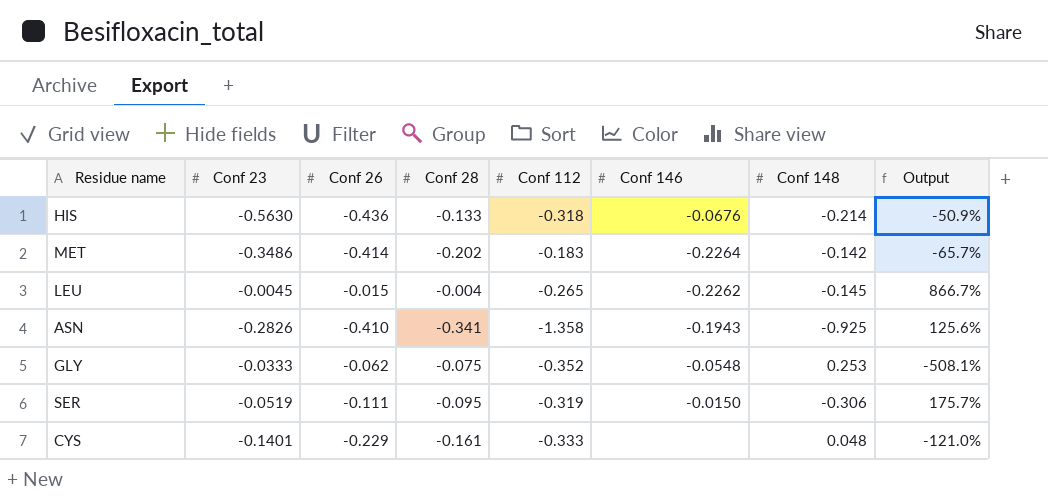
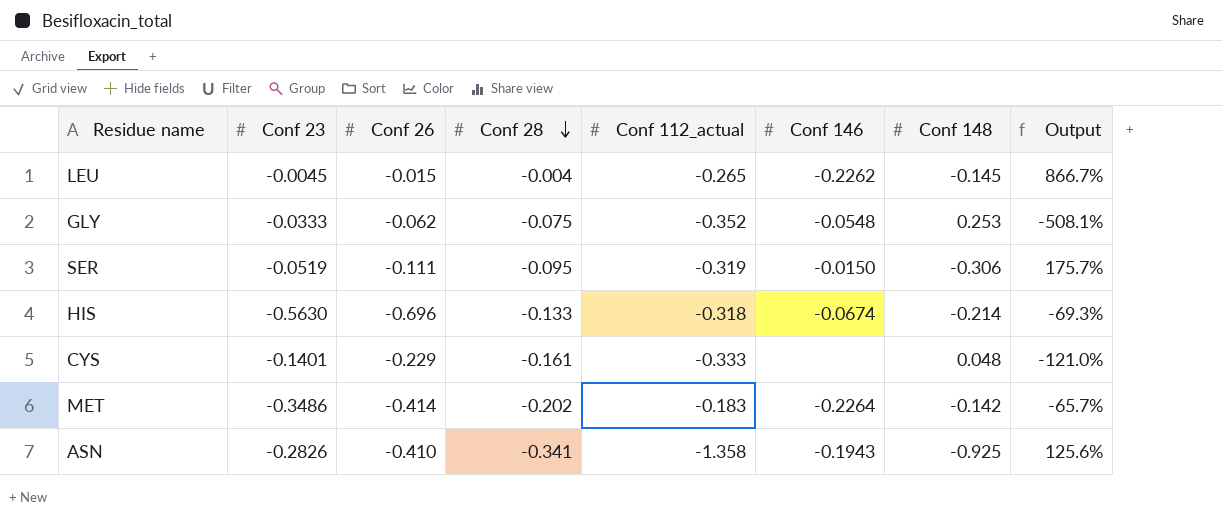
row order: none -> Conf 28 descending
column name: Conf 112 -> Conf 112_actual
HIS | Conf 26: -0.436 -> -0.696
HIS | Conf 146: -0.0676 -> -0.0674
HIS | Output: -50.9% -> -69.3%

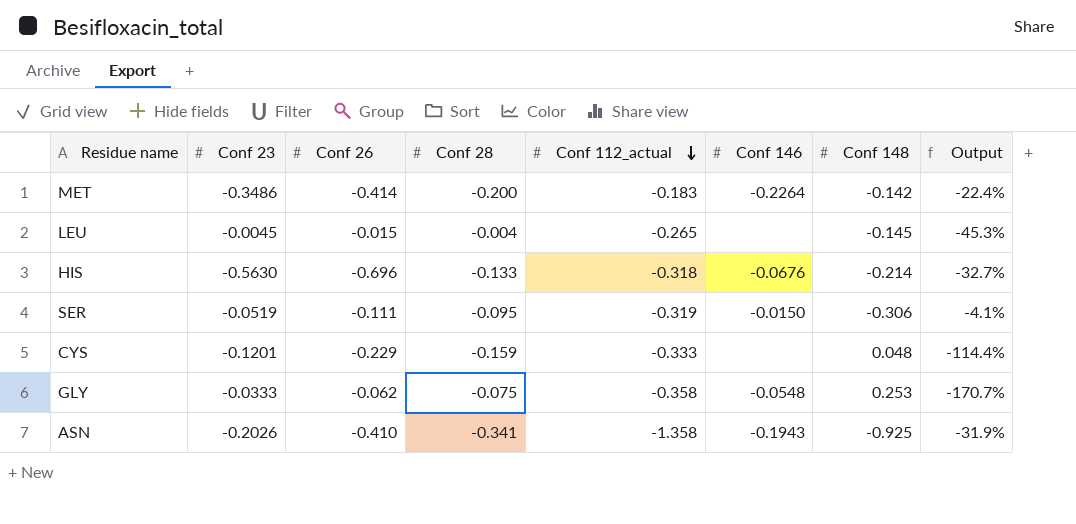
row order: Conf 28 descending -> Conf 112_actual descending
column Output | formula: ([Conf 148] - [Conf 26]) / [Conf 26] -> ([Conf 148] - [Conf 112_actual]) / [Conf 112_actual]
MET | Conf 28: -0.202 -> -0.200
LEU | Conf 146: -0.2262 -> none
HIS | Conf 146: -0.0674 -> -0.0676
CYS | Conf 23: -0.1401 -> -0.1201
CYS | Conf 28: -0.161 -> -0.159
GLY | Conf 112_actual: -0.352 -> -0.358
ASN | Conf 23: -0.2826 -> -0.2026

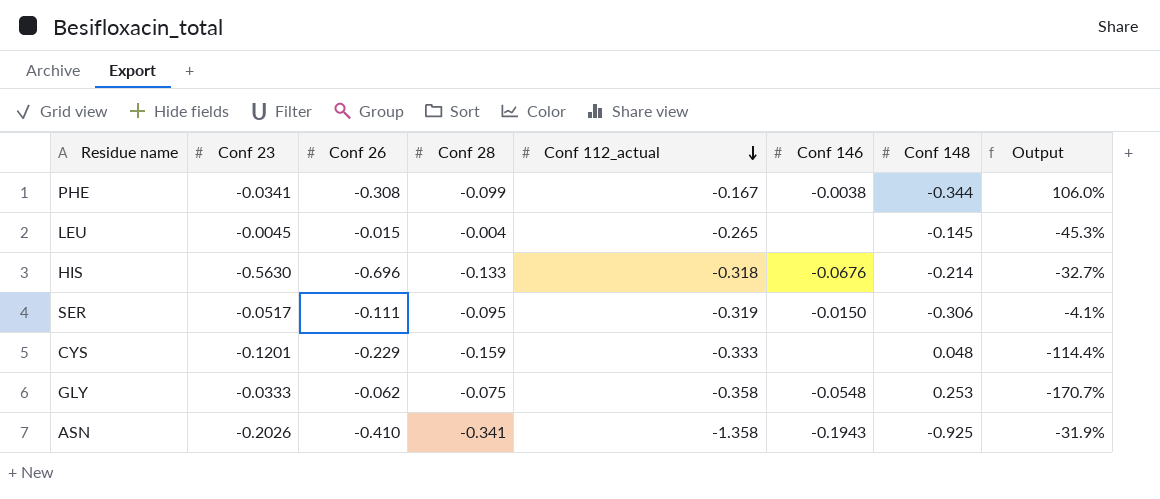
row MET: -0.3486 | -0.414 | -0.200 | -0.183 | -0.2264 | -0.142 | -22.4% -> none
row PHE: none -> -0.0341 | -0.308 | -0.099 | -0.167 | -0.0038 | -0.344 | 106.0%
SER | Conf 23: -0.0519 -> -0.0517

